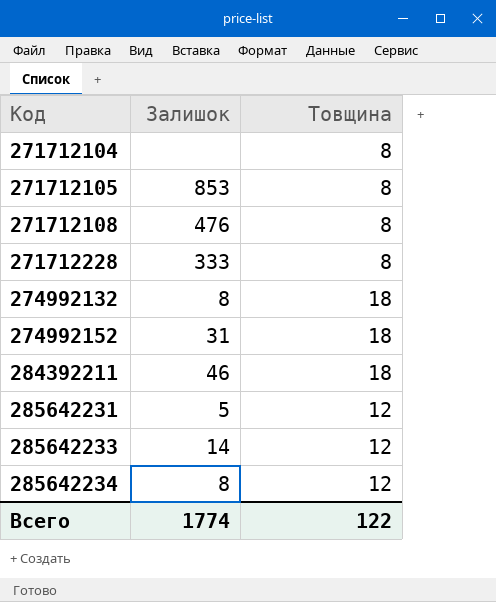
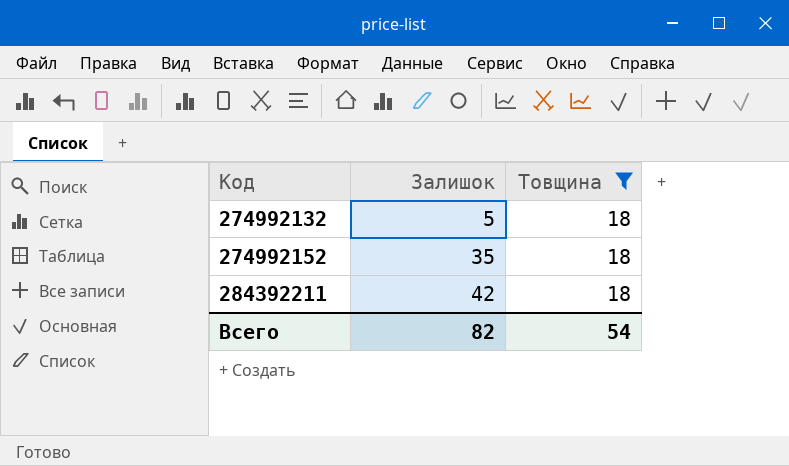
filter: none -> Товщина = 18
274992132 | Залишок: 8 -> 5
274992152 | Залишок: 31 -> 35
284392211 | Залишок: 46 -> 42
Всего | Залишок: 1774 -> 82
Всего | Товщина: 122 -> 54

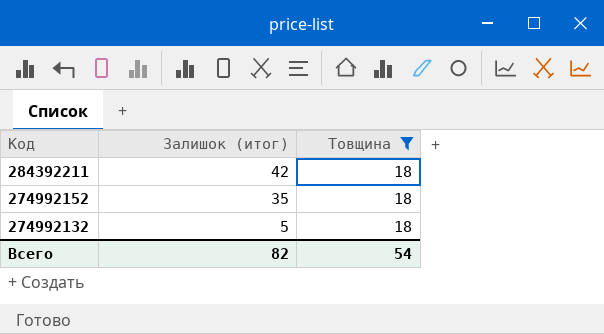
row order: Код ascending -> Код descending
column name: Залишок -> Залишок (итог)

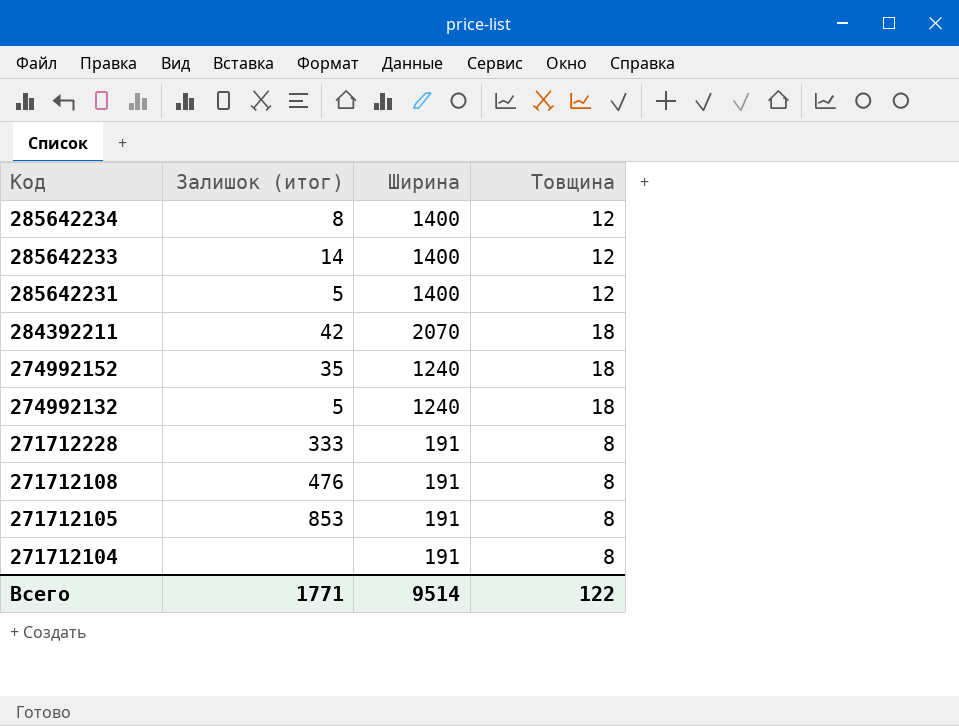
filter: Товщина = 18 -> none
column Ширина | position: none -> 3
Всего | Залишок (итог): 82 -> 1771
Всего | Товщина: 54 -> 122

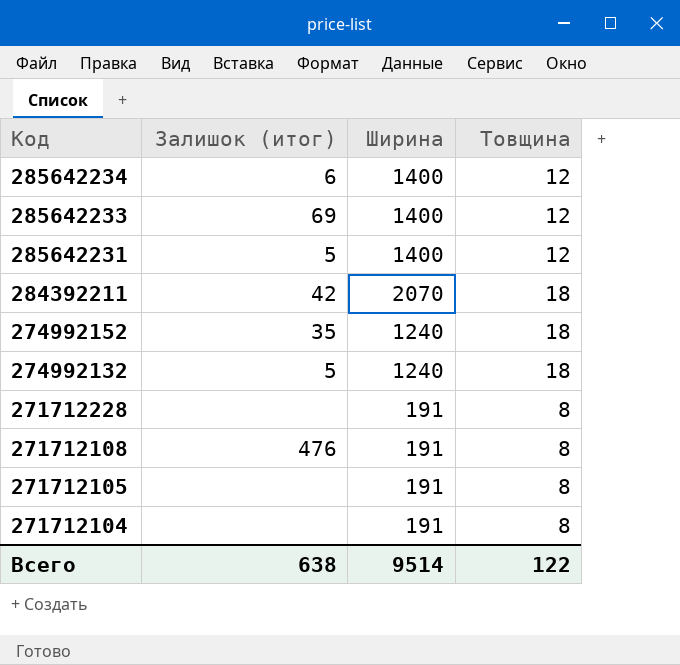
285642234 | Залишок (итог): 8 -> 6
285642233 | Залишок (итог): 14 -> 69
271712228 | Залишок (итог): 333 -> none
271712105 | Залишок (итог): 853 -> none
Всего | Залишок (итог): 1771 -> 638

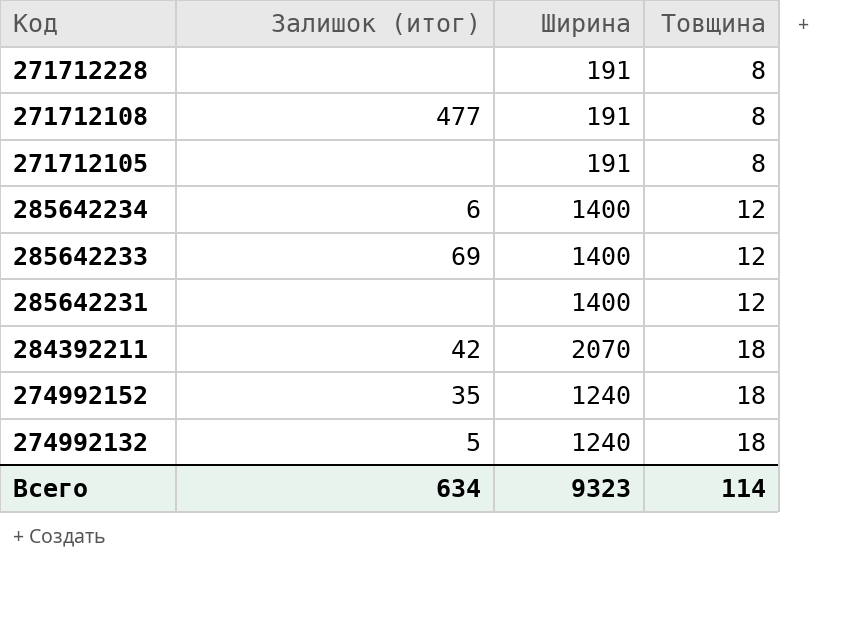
row order: Код descending -> Товщина ascending
row 271712104: none | 191 | 8 -> none
271712108 | Залишок (итог): 476 -> 477
285642231 | Залишок (итог): 5 -> none
Всего | Залишок (итог): 638 -> 634
Всего | Ширина: 9514 -> 9323
Всего | Товщина: 122 -> 114

